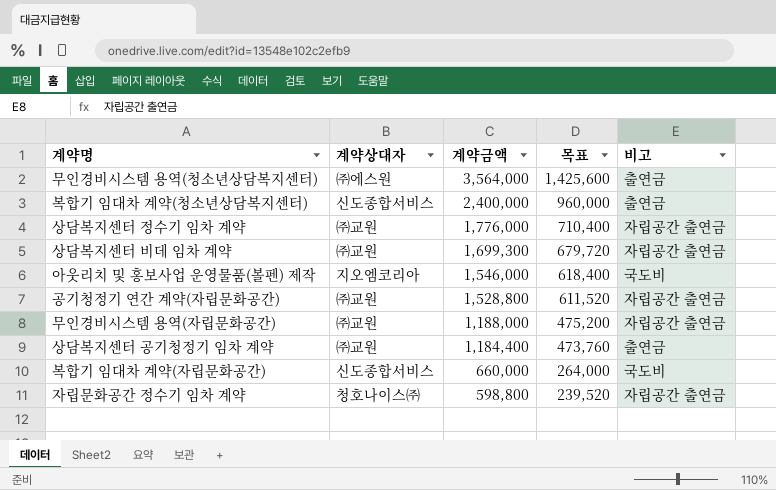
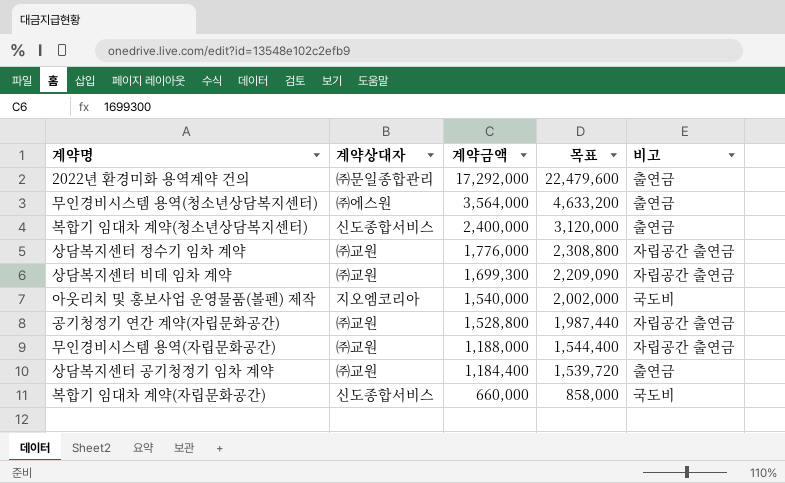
column 목표 | formula: [계약금액] * 0.4 -> [계약금액] * 1.3
row 자립문화공간 정수기 임차 계약: 청호나이스㈜ | 598,800 | 239,520 | 자립공간 출연금 -> none
row 2022년 환경미화 용역계약 건의: none -> ㈜문일종합관리 | 17,292,000 | 22,479,600 | 출연금
아웃리치 및 홍보사업 운영물품(볼펜) 제작 | 계약금액: 1,546,000 -> 1,540,000

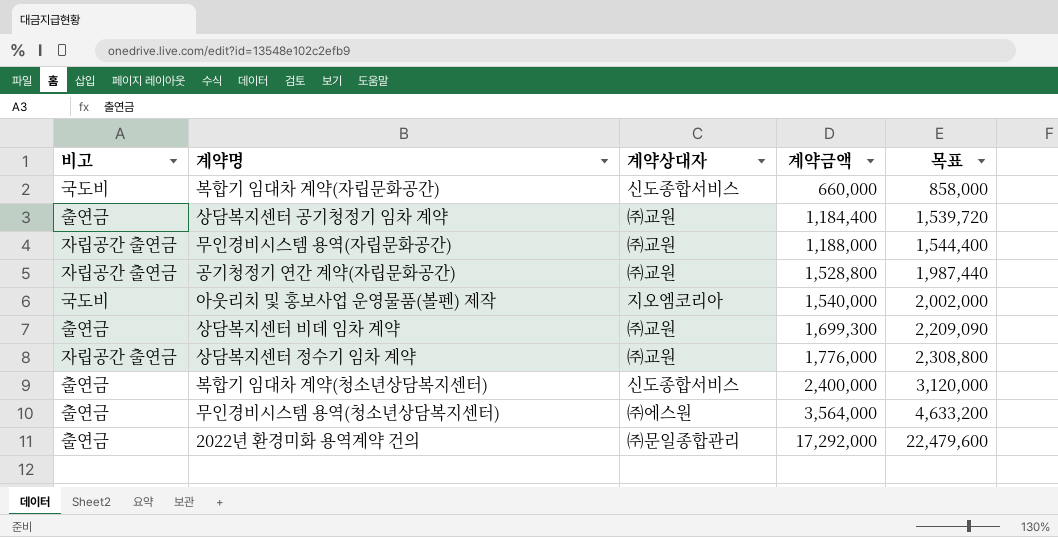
row order: 계약금액 descending -> 계약금액 ascending
column 비고 | position: 5 -> 1
상담복지센터 비데 임차 계약 | 비고: 자립공간 출연금 -> 출연금

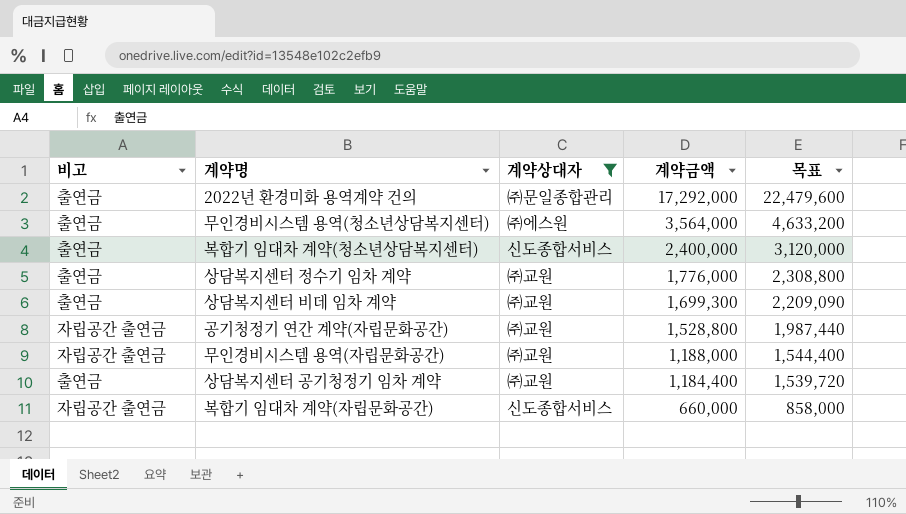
filter: none -> 계약상대자 != 지오엠코리아
row order: 계약금액 ascending -> 계약금액 descending
상담복지센터 정수기 임차 계약 | 비고: 자립공간 출연금 -> 출연금
복합기 임대차 계약(자립문화공간) | 비고: 국도비 -> 자립공간 출연금

